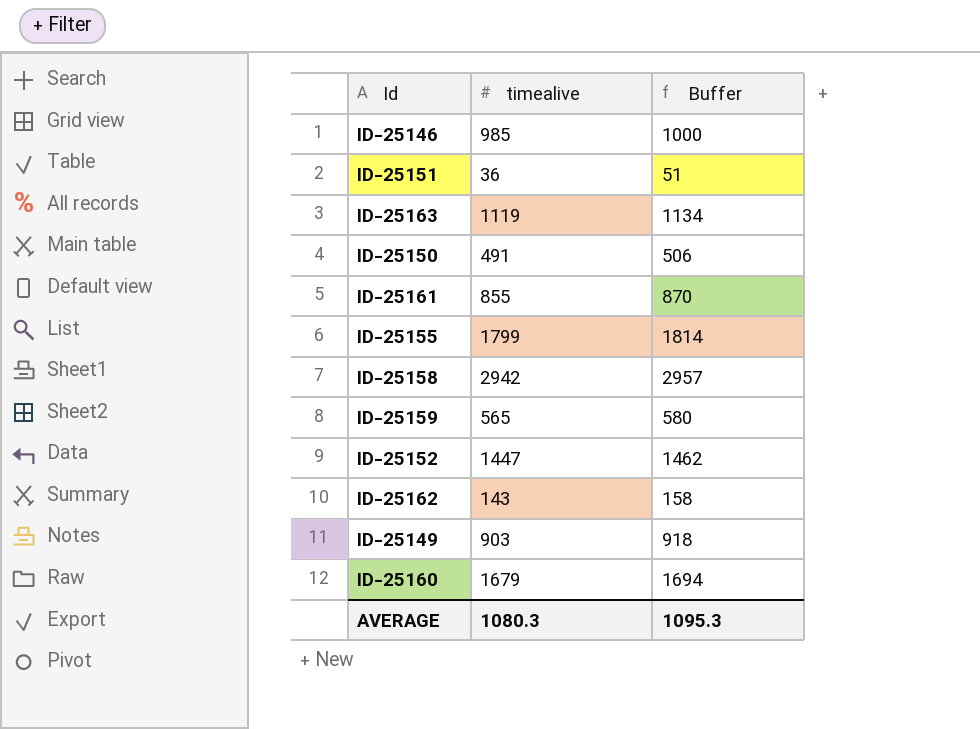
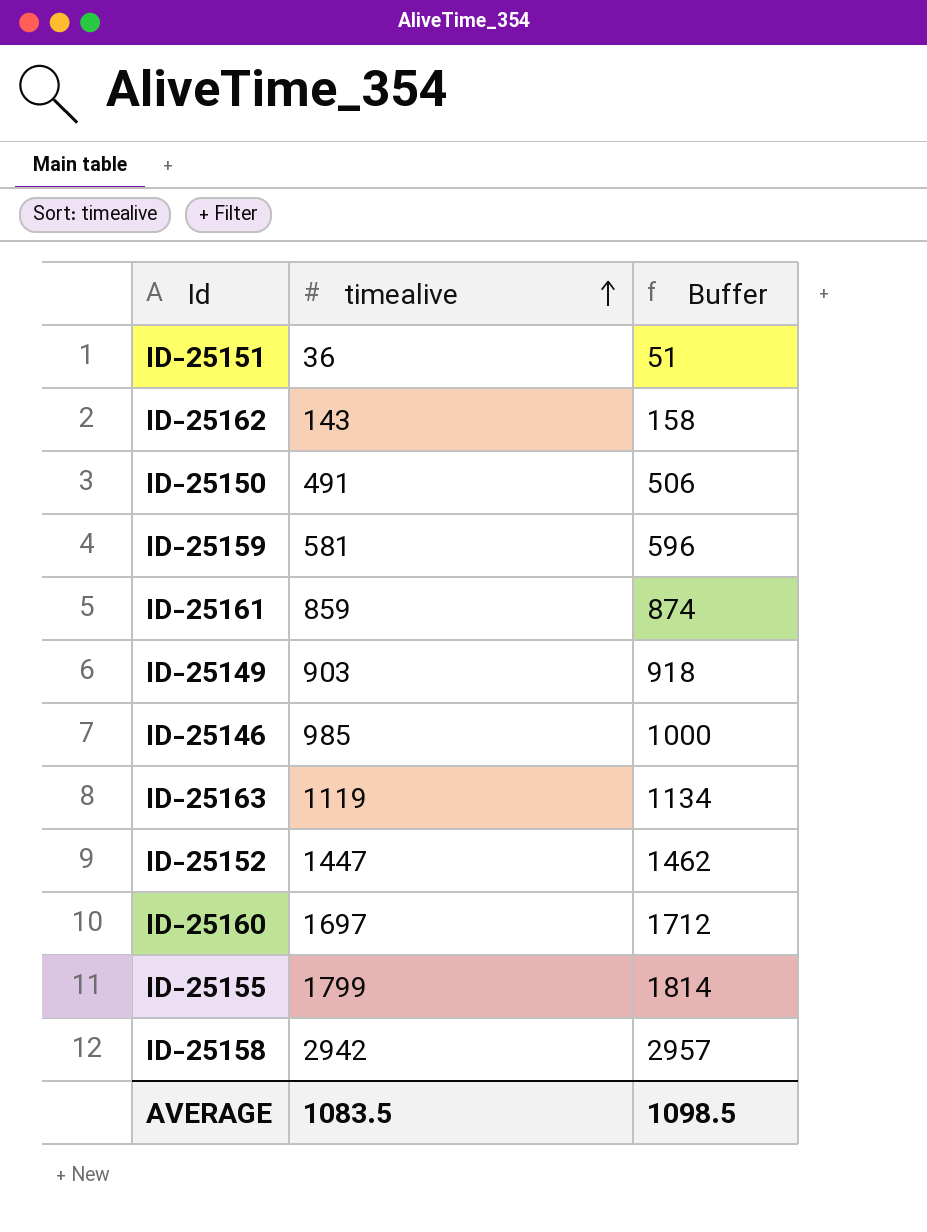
row order: none -> timealive ascending
ID-25159 | timealive: 565 -> 581
ID-25159 | Buffer: 580 -> 596
ID-25161 | timealive: 855 -> 859
ID-25161 | Buffer: 870 -> 874
ID-25160 | timealive: 1679 -> 1697
ID-25160 | Buffer: 1694 -> 1712
AVERAGE | timealive: 1080.3 -> 1083.5
AVERAGE | Buffer: 1095.3 -> 1098.5

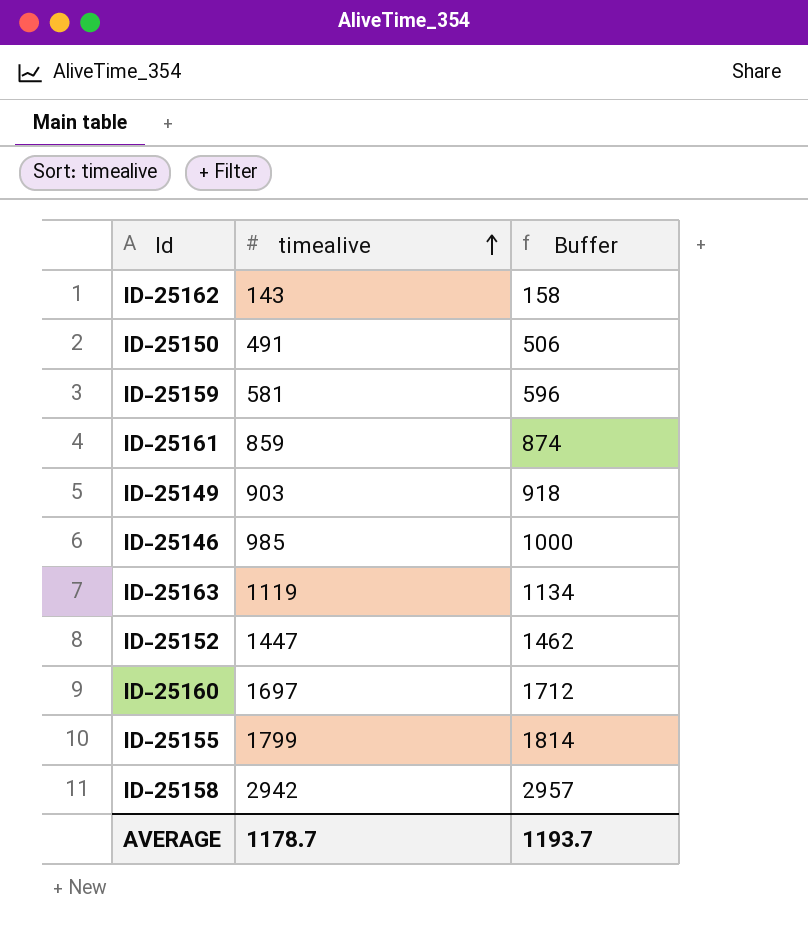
row ID-25151: 36 | 51 -> none
AVERAGE | timealive: 1083.5 -> 1178.7
AVERAGE | Buffer: 1098.5 -> 1193.7

